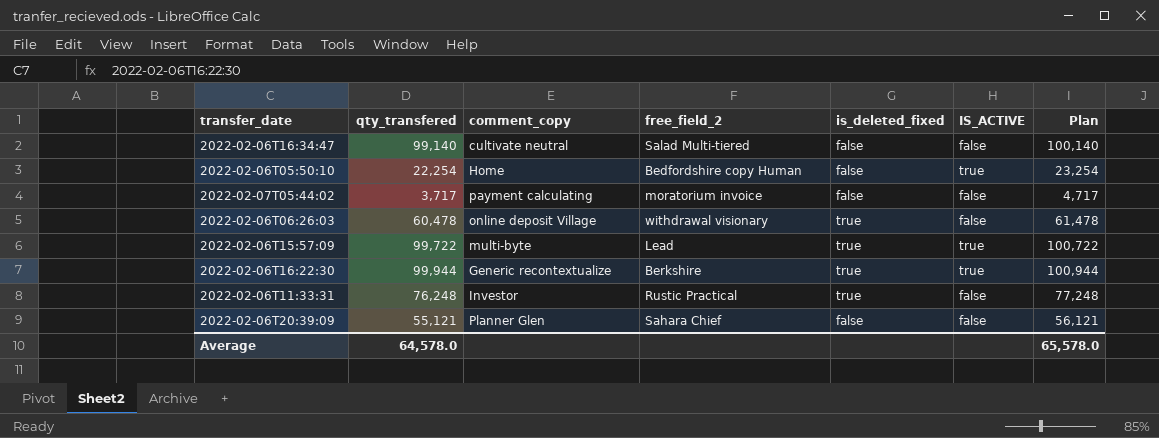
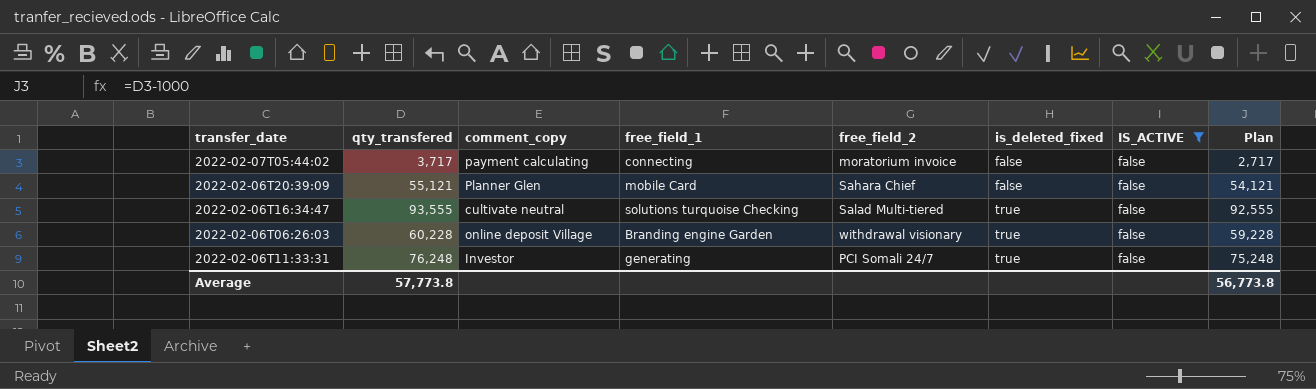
filter: none -> IS_ACTIVE = false
row order: none -> is_deleted_fixed ascending
column free_field_1 | position: none -> 4
column Plan | formula: [qty_transfered] + 1000 -> [qty_transfered] - 1000
2022-02-06T16:34:47 | qty_transfered: 99,140 -> 93,555
2022-02-06T16:34:47 | is_deleted_fixed: false -> true
2022-02-06T06:26:03 | qty_transfered: 60,478 -> 60,228
2022-02-06T11:33:31 | free_field_2: Rustic Practical -> PCI Somali 24/7
Average | qty_transfered: 64,578.0 -> 57,773.8
Average | Plan: 65,578.0 -> 56,773.8

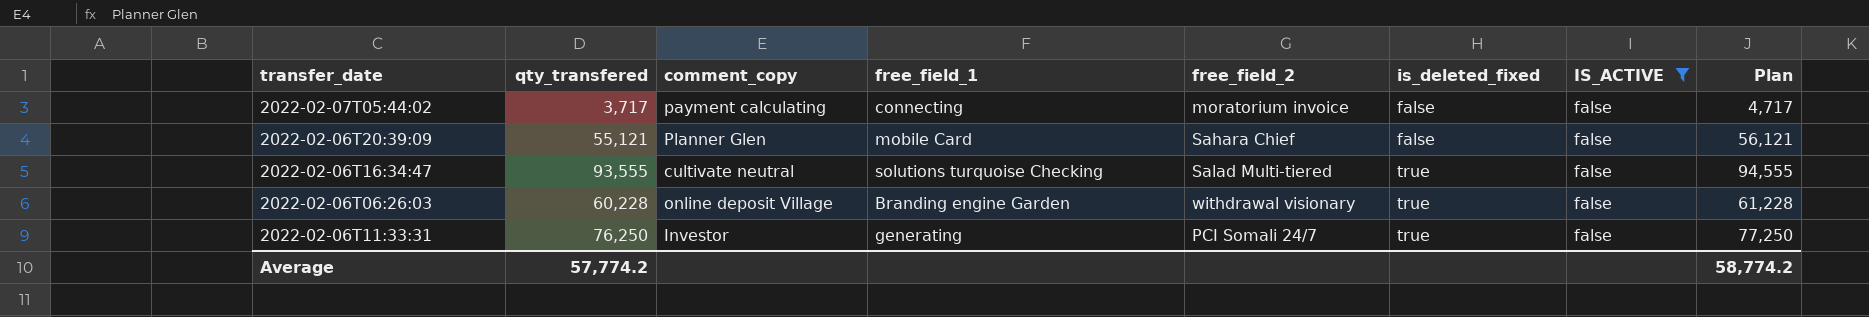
column Plan | formula: [qty_transfered] - 1000 -> [qty_transfered] + 1000
2022-02-06T11:33:31 | qty_transfered: 76,248 -> 76,250
Average | qty_transfered: 57,773.8 -> 57,774.2
Average | Plan: 56,773.8 -> 58,774.2

